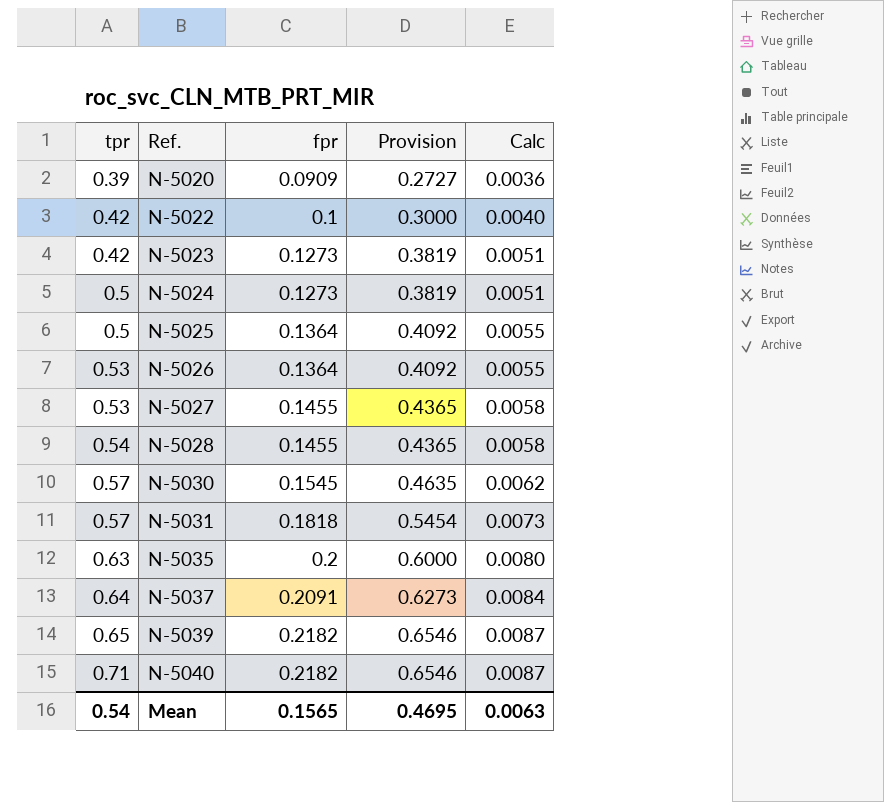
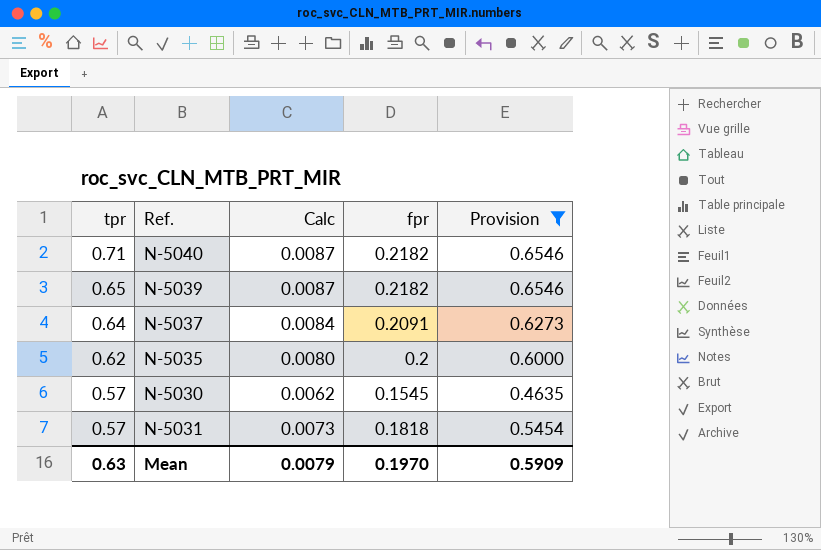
filter: none -> Provision >= 0.4635
row order: tpr ascending -> tpr descending
column Calc | position: 5 -> 3
N-5035 | tpr: 0.63 -> 0.62
Mean | tpr: 0.54 -> 0.63
Mean | Calc: 0.0063 -> 0.0079
Mean | fpr: 0.1565 -> 0.1970
Mean | Provision: 0.4695 -> 0.5909

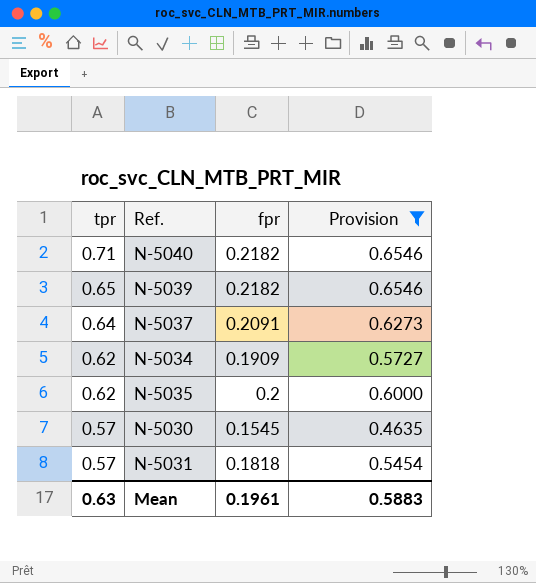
column Calc | formula: [fpr] * 0.04 -> none
row N-5034: none -> 0.62 | 0.1909 | 0.5727
Mean | fpr: 0.1970 -> 0.1961
Mean | Provision: 0.5909 -> 0.5883

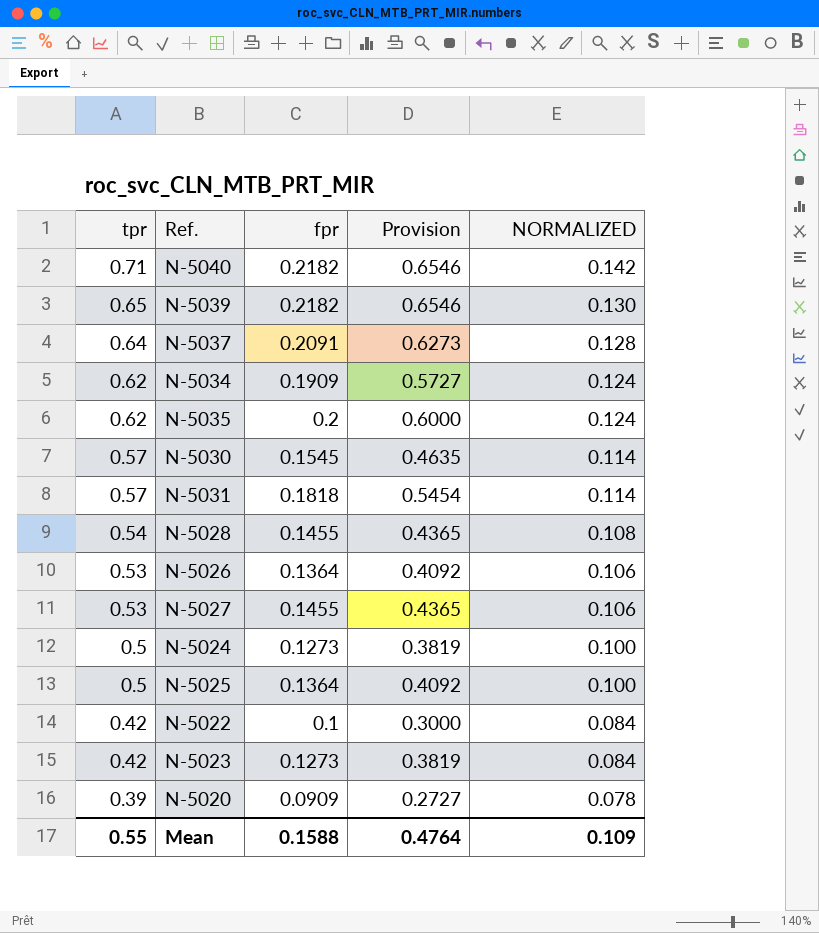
filter: Provision >= 0.4635 -> none
column NORMALIZED | formula: none -> [tpr] * 0.2
Mean | tpr: 0.63 -> 0.55
Mean | fpr: 0.1961 -> 0.1588
Mean | Provision: 0.5883 -> 0.4764

